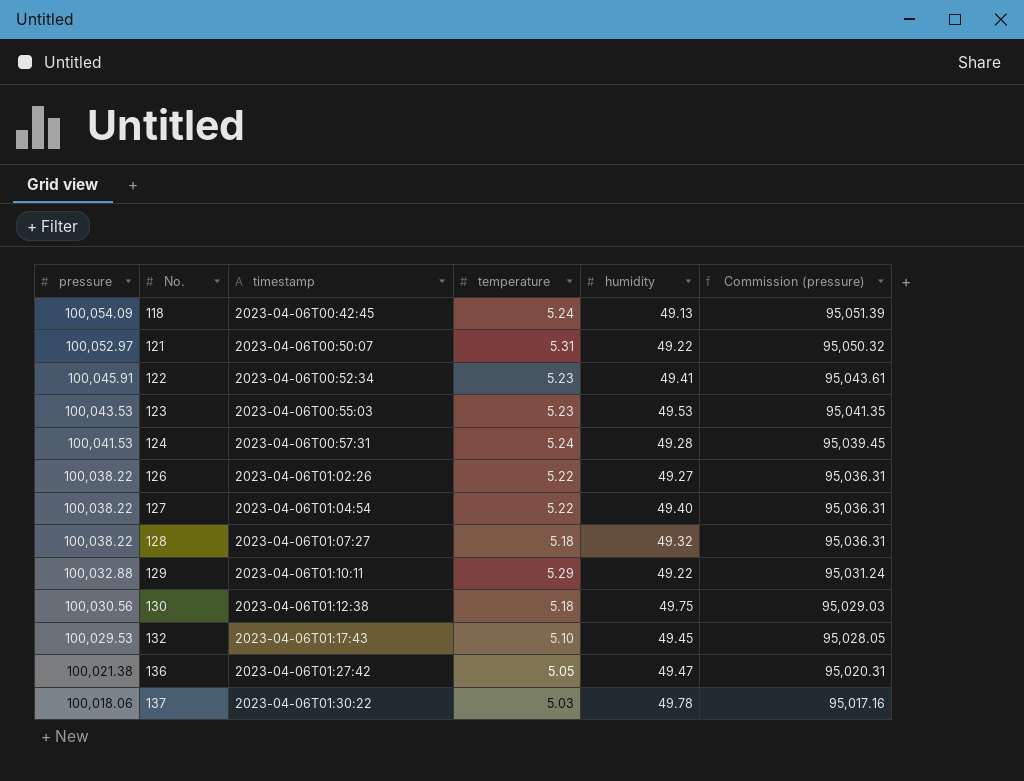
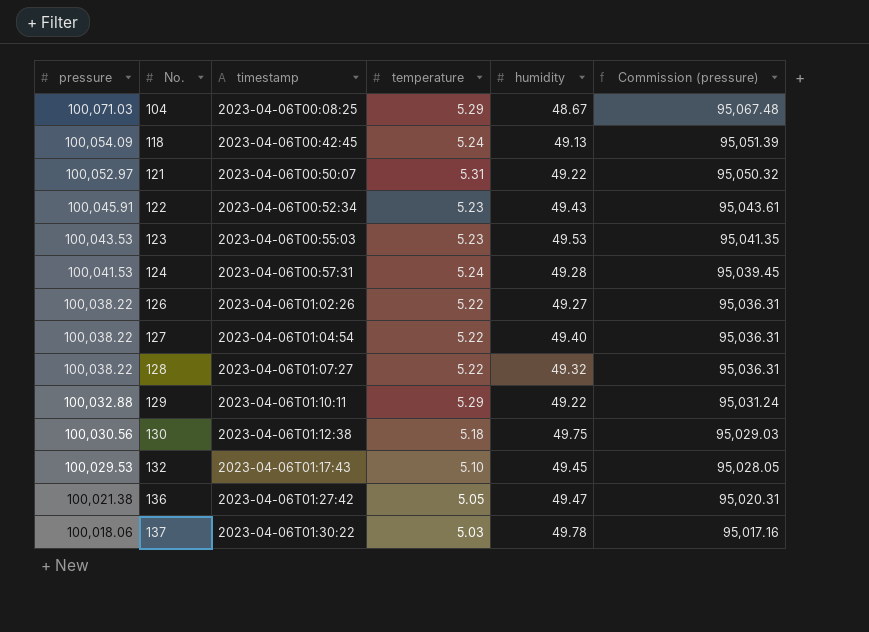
row 104: none -> 100,071.03 | 2023-04-06T00:08:25 | 5.29 | 48.67 | 95,067.48
122 | humidity: 49.41 -> 49.43
128 | temperature: 5.18 -> 5.22

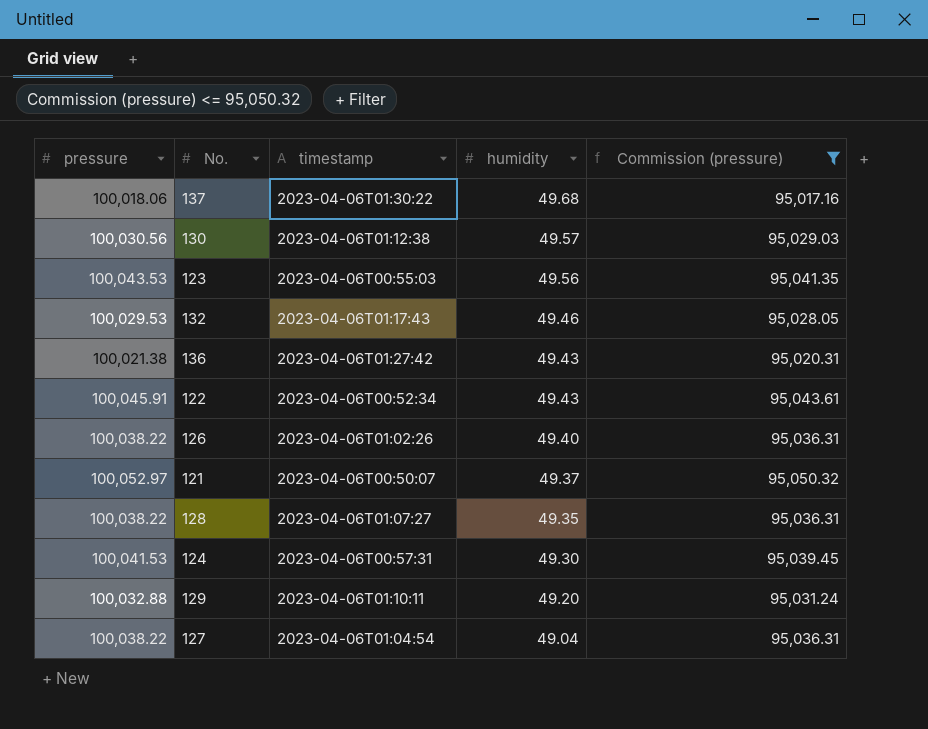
filter: none -> Commission (pressure) <= 95,050.32
row order: pressure descending -> humidity descending
column temperature | position: 4 -> none
137 | humidity: 49.78 -> 49.68
130 | humidity: 49.75 -> 49.57
123 | humidity: 49.53 -> 49.56
132 | humidity: 49.45 -> 49.46
136 | humidity: 49.47 -> 49.43
126 | humidity: 49.27 -> 49.40
121 | humidity: 49.22 -> 49.37
128 | humidity: 49.32 -> 49.35
124 | humidity: 49.28 -> 49.30
129 | humidity: 49.22 -> 49.20
127 | humidity: 49.40 -> 49.04

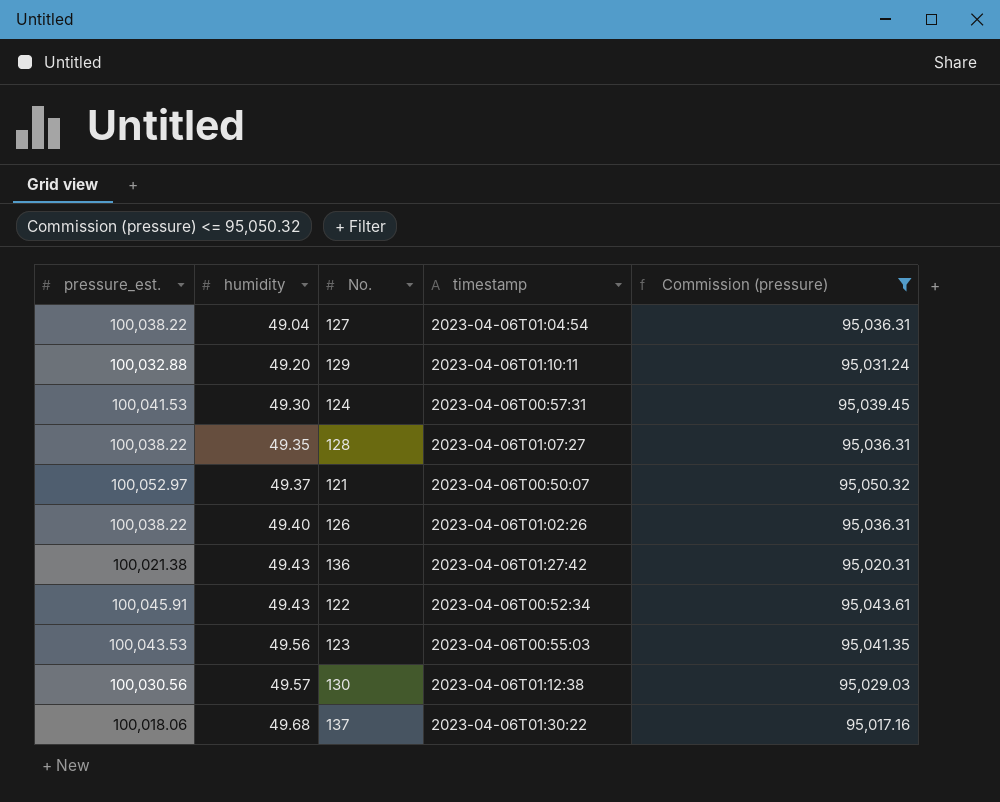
row order: humidity descending -> humidity ascending
column name: pressure -> pressure_est.
column humidity | position: 4 -> 2
row 132: 100,029.53 | 2023-04-06T01:17:43 | 49.46 | 95,028.05 -> none

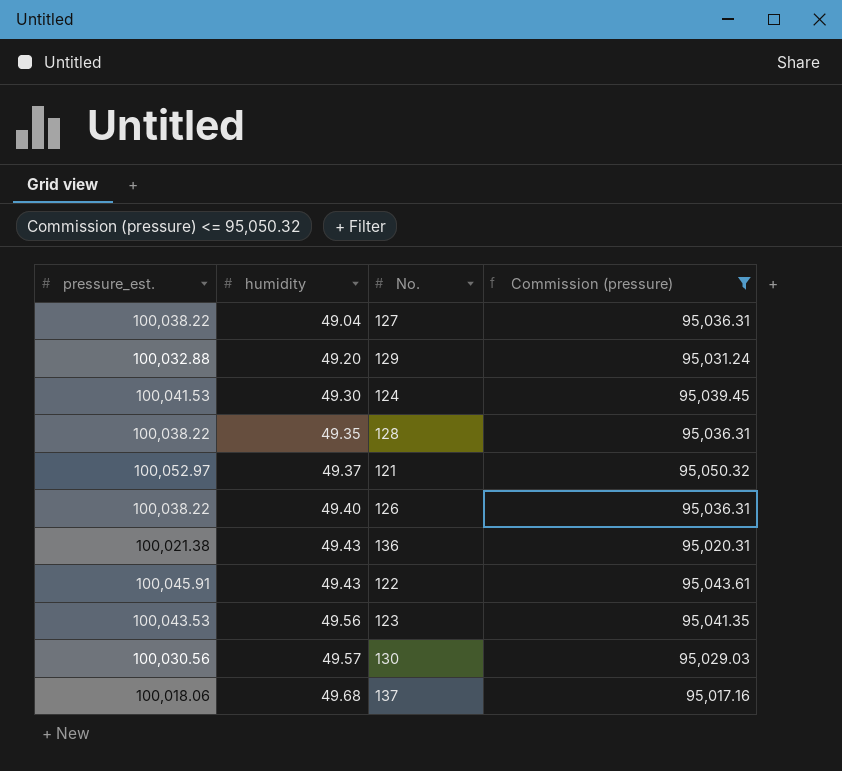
column timestamp | position: 4 -> none

